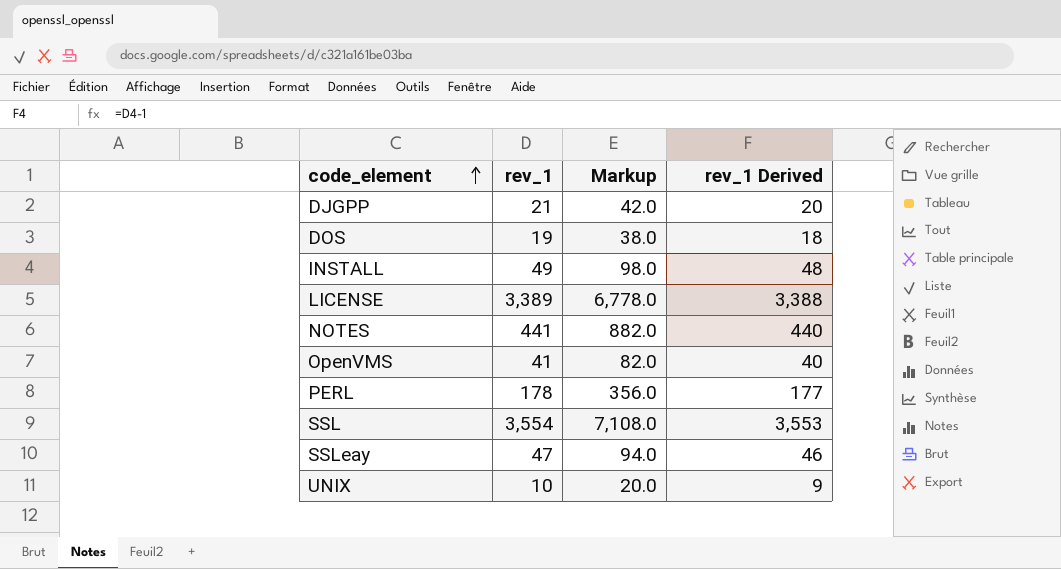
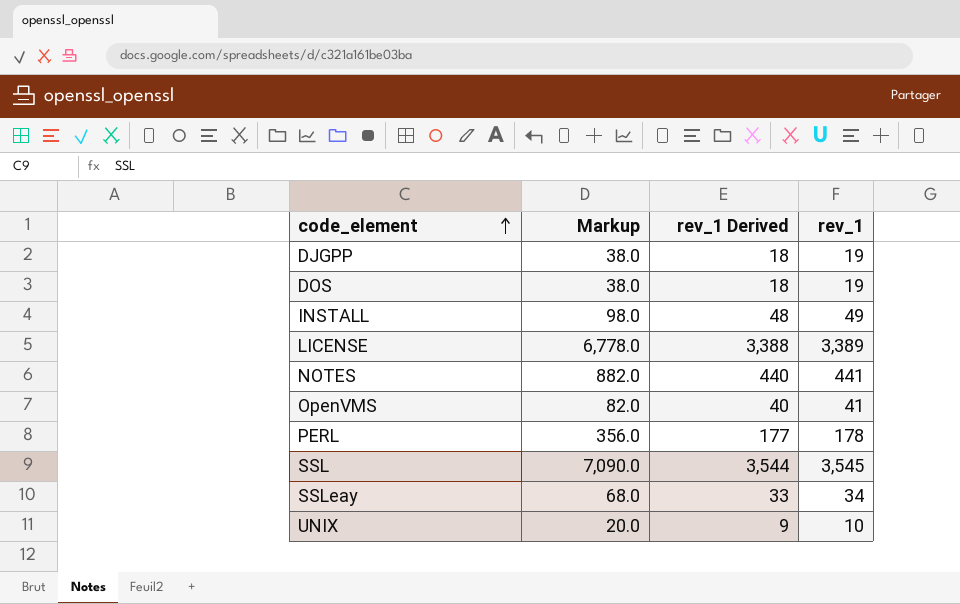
column rev_1 | position: 2 -> 4
DJGPP | Markup: 42.0 -> 38.0
DJGPP | rev_1 Derived: 20 -> 18
DJGPP | rev_1: 21 -> 19
SSL | Markup: 7,108.0 -> 7,090.0
SSL | rev_1 Derived: 3,553 -> 3,544
SSL | rev_1: 3,554 -> 3,545
SSLeay | Markup: 94.0 -> 68.0
SSLeay | rev_1 Derived: 46 -> 33
SSLeay | rev_1: 47 -> 34

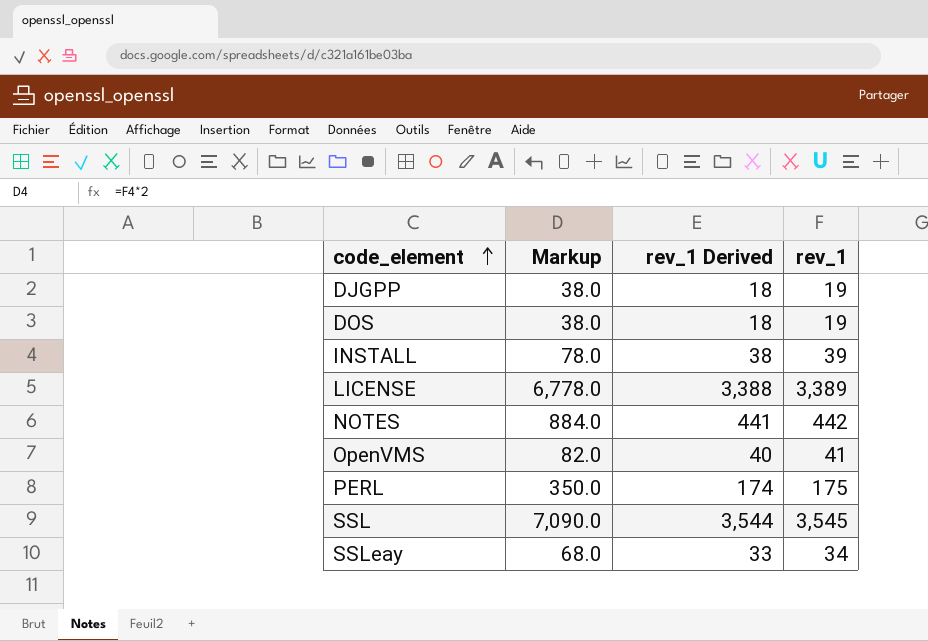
row UNIX: 20.0 | 9 | 10 -> none
INSTALL | Markup: 98.0 -> 78.0
INSTALL | rev_1 Derived: 48 -> 38
INSTALL | rev_1: 49 -> 39
NOTES | Markup: 882.0 -> 884.0
NOTES | rev_1 Derived: 440 -> 441
NOTES | rev_1: 441 -> 442
PERL | Markup: 356.0 -> 350.0
PERL | rev_1 Derived: 177 -> 174
PERL | rev_1: 178 -> 175

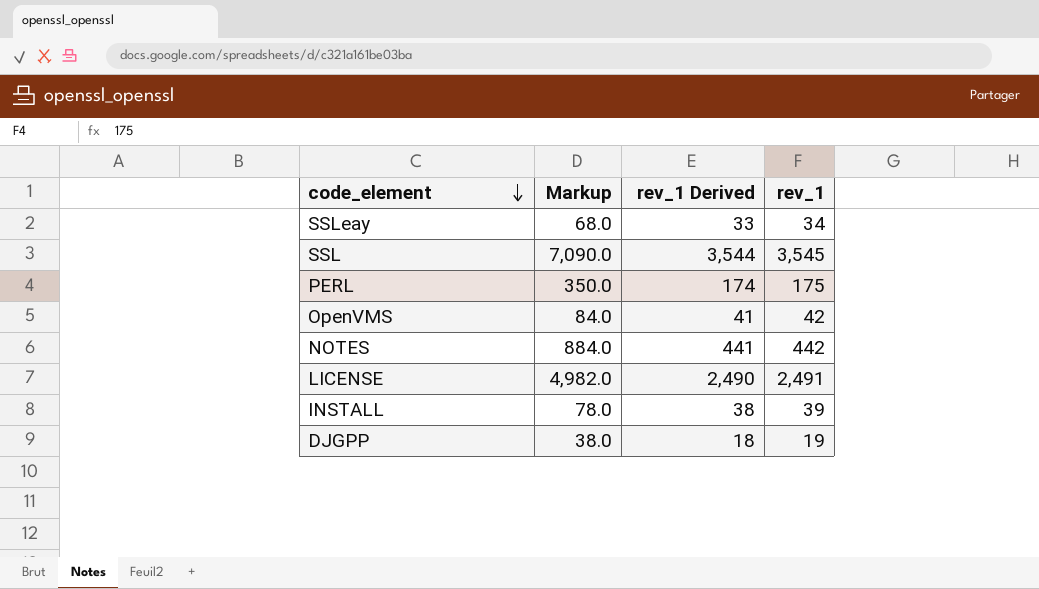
row order: code_element ascending -> code_element descending
row DOS: 38.0 | 18 | 19 -> none
OpenVMS | Markup: 82.0 -> 84.0
OpenVMS | rev_1 Derived: 40 -> 41
OpenVMS | rev_1: 41 -> 42
LICENSE | Markup: 6,778.0 -> 4,982.0
LICENSE | rev_1 Derived: 3,388 -> 2,490
LICENSE | rev_1: 3,389 -> 2,491

